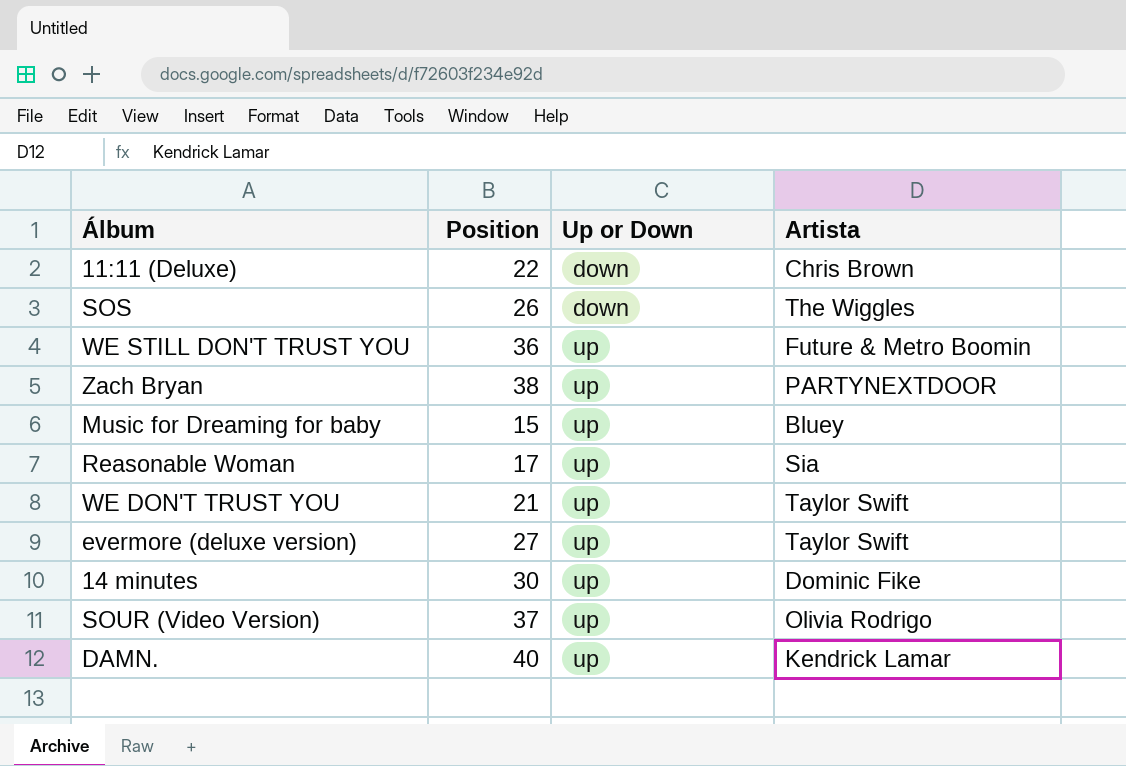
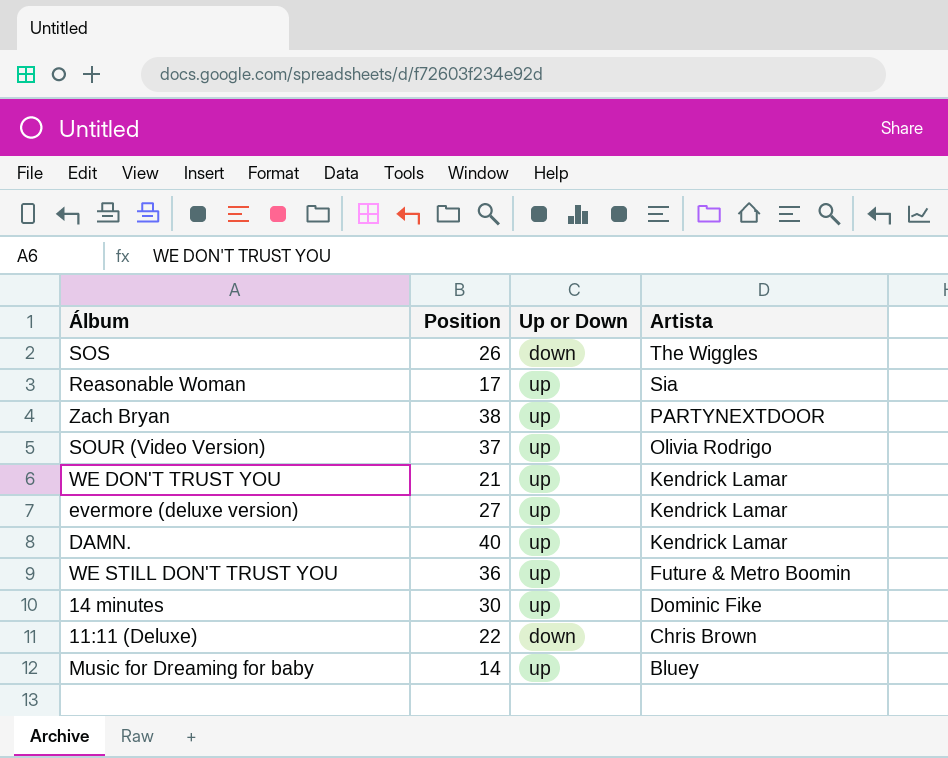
row order: Up or Down ascending -> Artista descending
WE DON'T TRUST YOU | Artista: Taylor Swift -> Kendrick Lamar
evermore (deluxe version) | Artista: Taylor Swift -> Kendrick Lamar
Music for Dreaming for baby | Position: 15 -> 14

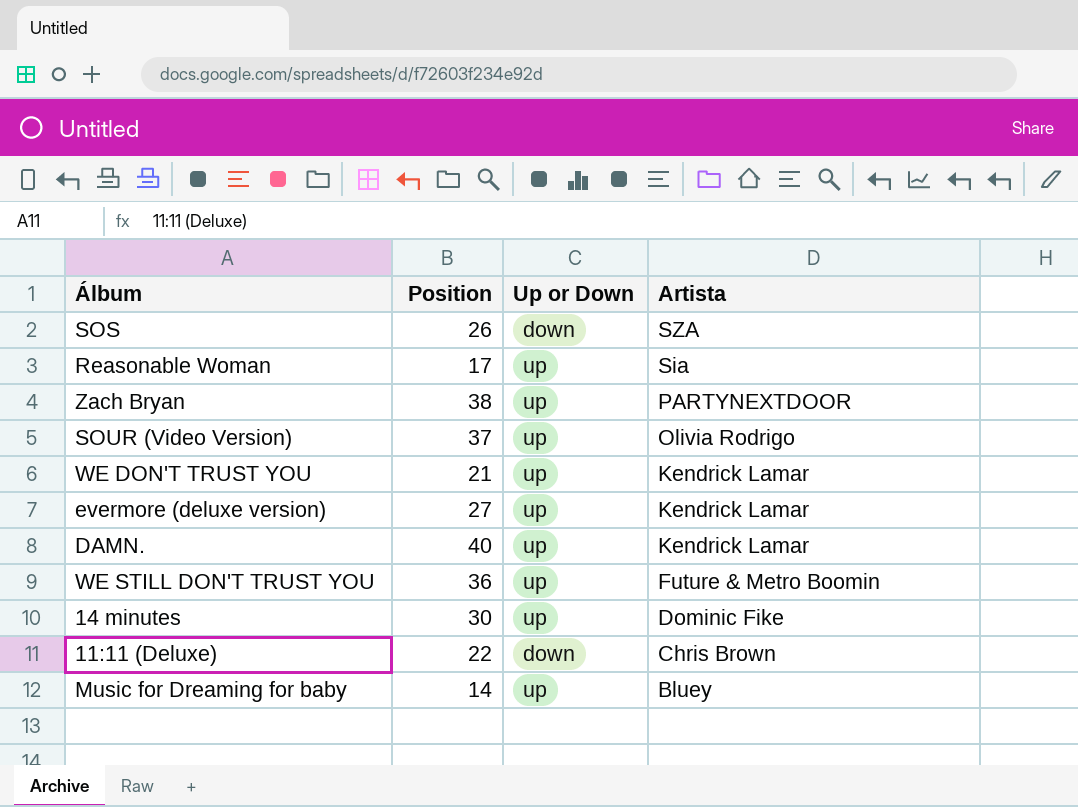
SOS | Artista: The Wiggles -> SZA

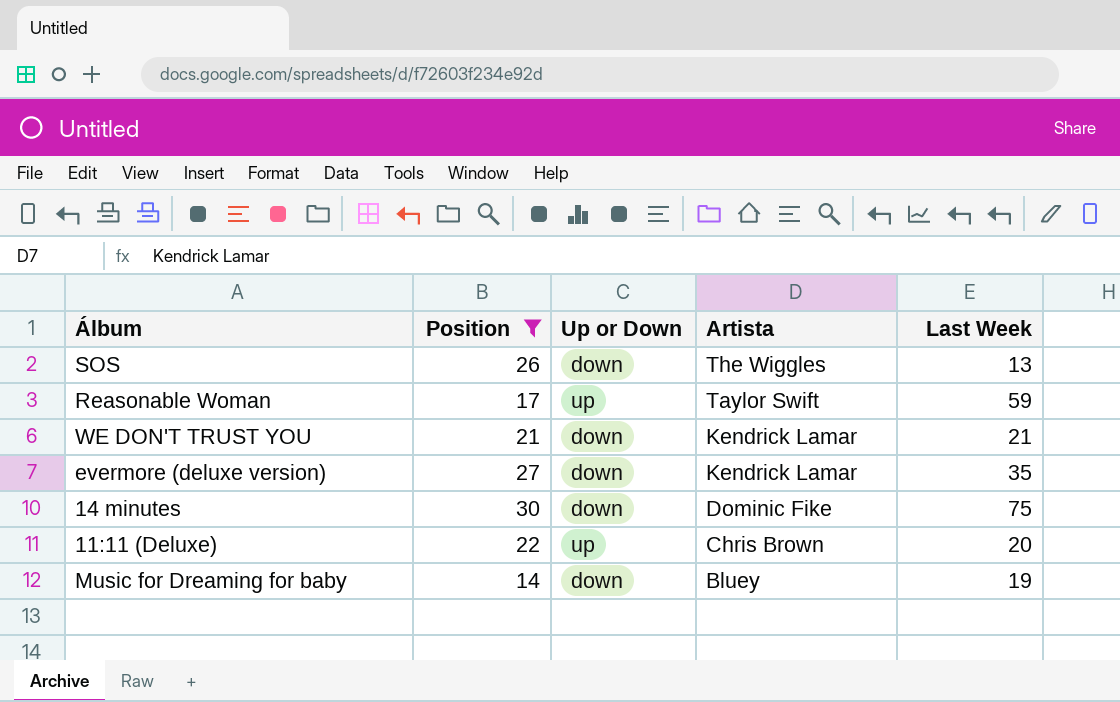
filter: none -> Position <= 30
column Last Week | position: none -> 5
SOS | Artista: SZA -> The Wiggles
Reasonable Woman | Artista: Sia -> Taylor Swift
WE DON'T TRUST YOU | Up or Down: up -> down
evermore (deluxe version) | Up or Down: up -> down
14 minutes | Up or Down: up -> down
11:11 (Deluxe) | Up or Down: down -> up
Music for Dreaming for baby | Up or Down: up -> down

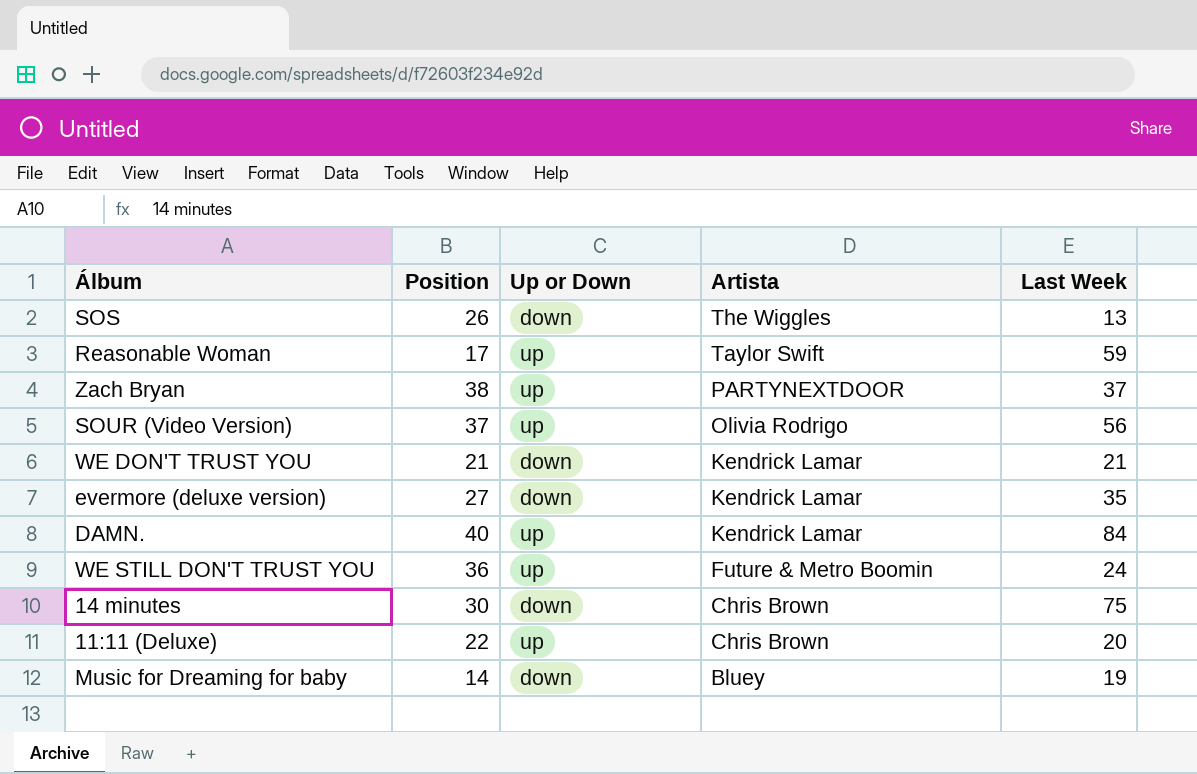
filter: Position <= 30 -> none
14 minutes | Artista: Dominic Fike -> Chris Brown

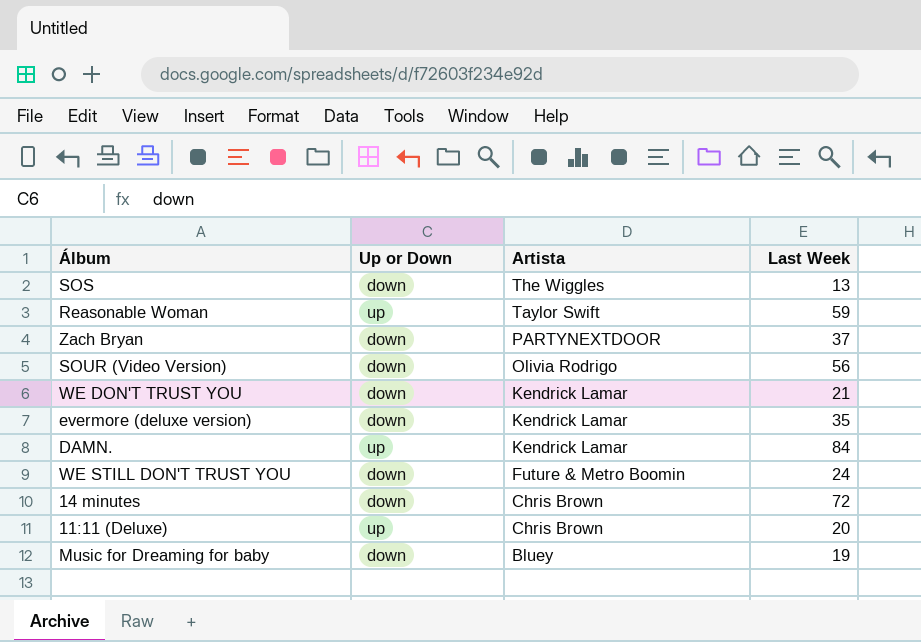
column Position | position: 2 -> none
Zach Bryan | Up or Down: up -> down
SOUR (Video Version) | Up or Down: up -> down
WE STILL DON'T TRUST YOU | Up or Down: up -> down
14 minutes | Last Week: 75 -> 72

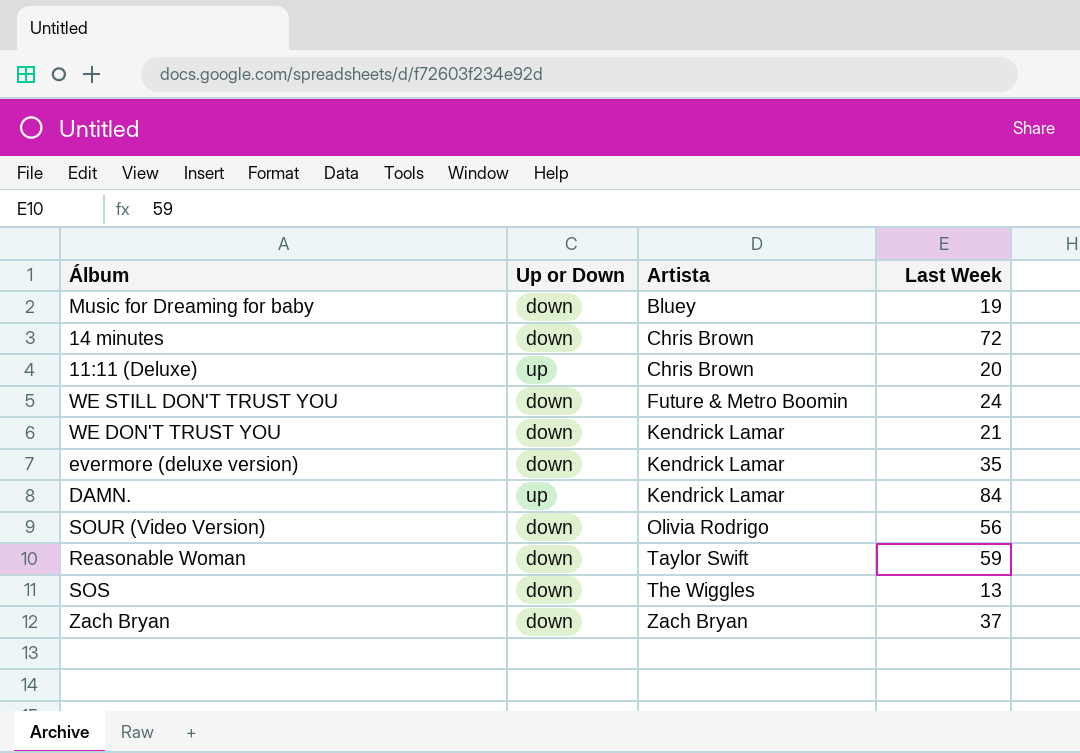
row order: Artista descending -> Artista ascending
Reasonable Woman | Up or Down: up -> down
Zach Bryan | Artista: PARTYNEXTDOOR -> Zach Bryan

